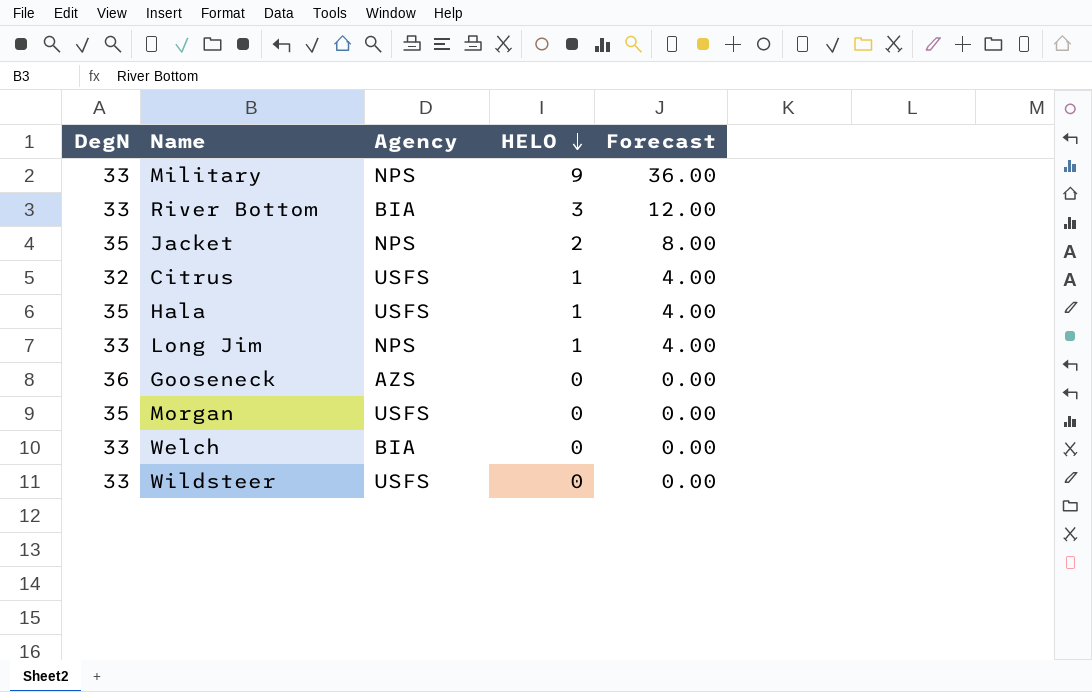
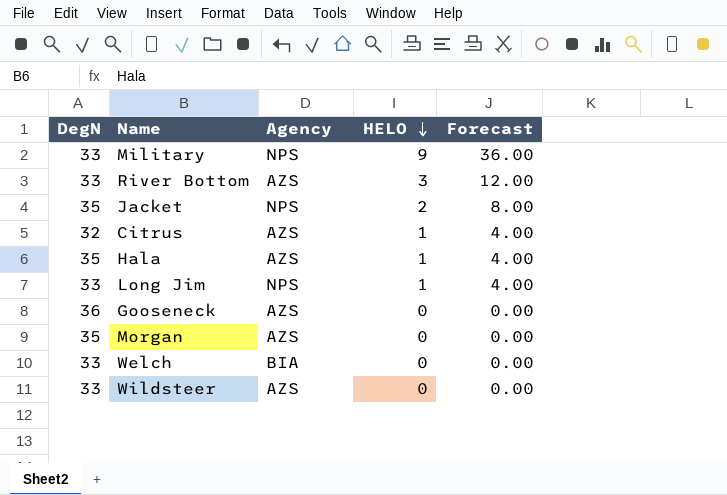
River Bottom | Agency: BIA -> AZS
Citrus | Agency: USFS -> AZS
Hala | Agency: USFS -> AZS
Morgan | Agency: USFS -> AZS
Wildsteer | Agency: USFS -> AZS

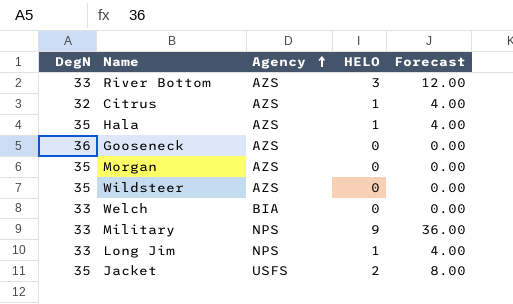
row order: HELO descending -> Agency ascending
Wildsteer | DegN: 33 -> 35
Jacket | Agency: NPS -> USFS

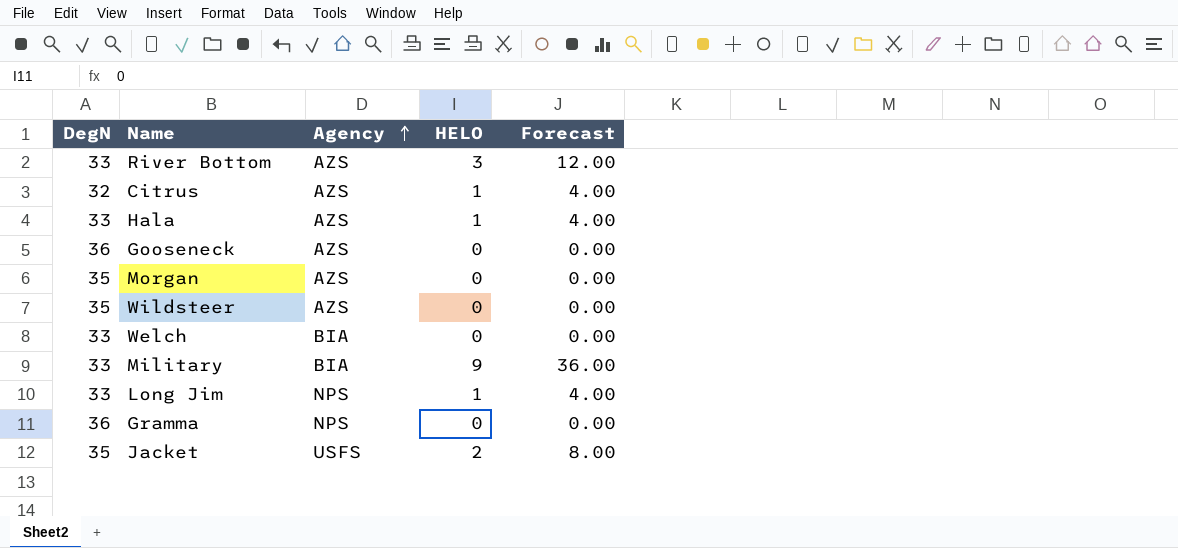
Hala | DegN: 35 -> 33
Military | Agency: NPS -> BIA
row Gramma: none -> 36 | NPS | 0 | 0.00

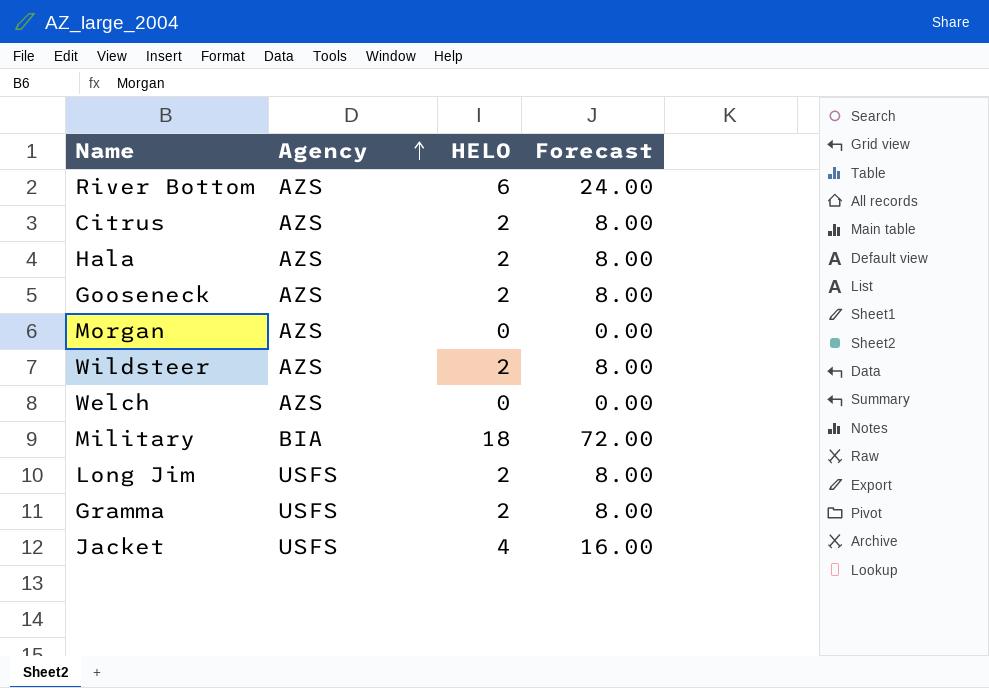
column DegN | position: 1 -> none
River Bottom | HELO: 3 -> 6
River Bottom | Forecast: 12.00 -> 24.00
Citrus | HELO: 1 -> 2
Citrus | Forecast: 4.00 -> 8.00
Hala | HELO: 1 -> 2
Hala | Forecast: 4.00 -> 8.00
Gooseneck | HELO: 0 -> 2
Gooseneck | Forecast: 0.00 -> 8.00
Wildsteer | HELO: 0 -> 2
Wildsteer | Forecast: 0.00 -> 8.00
Welch | Agency: BIA -> AZS
Military | HELO: 9 -> 18
Military | Forecast: 36.00 -> 72.00
Long Jim | Agency: NPS -> USFS
Long Jim | HELO: 1 -> 2
Long Jim | Forecast: 4.00 -> 8.00
Gramma | Agency: NPS -> USFS
Gramma | HELO: 0 -> 2
Gramma | Forecast: 0.00 -> 8.00
Jacket | HELO: 2 -> 4
Jacket | Forecast: 8.00 -> 16.00

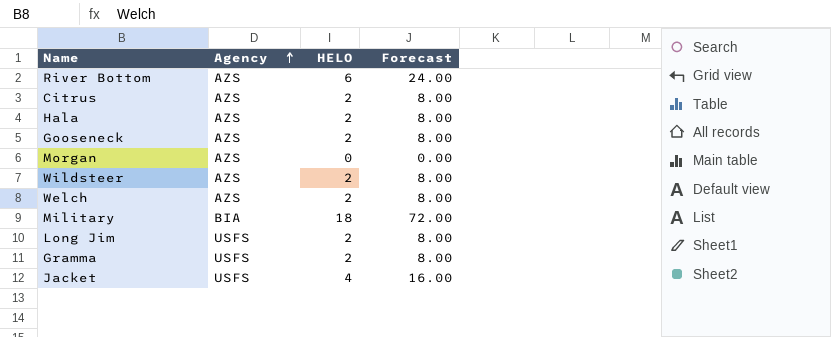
Welch | HELO: 0 -> 2
Welch | Forecast: 0.00 -> 8.00

